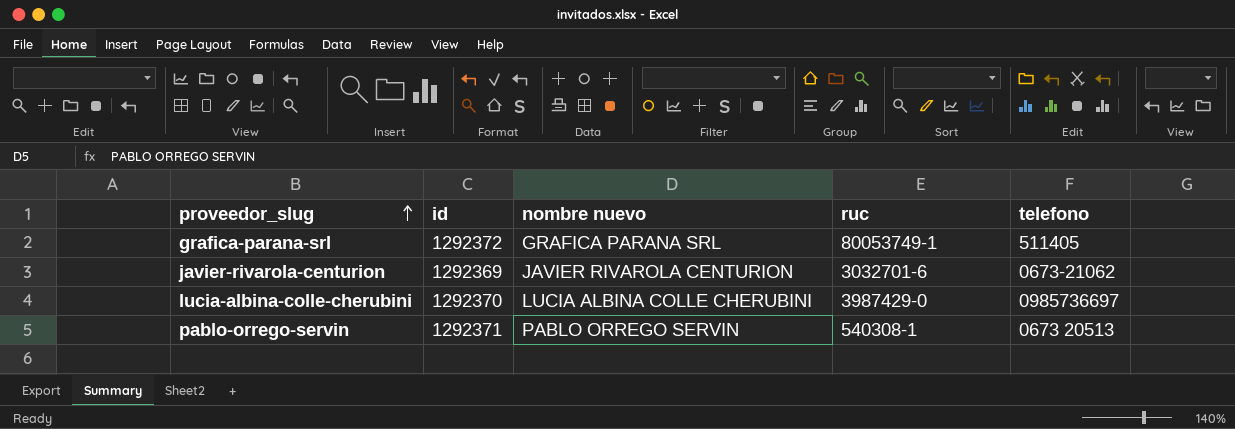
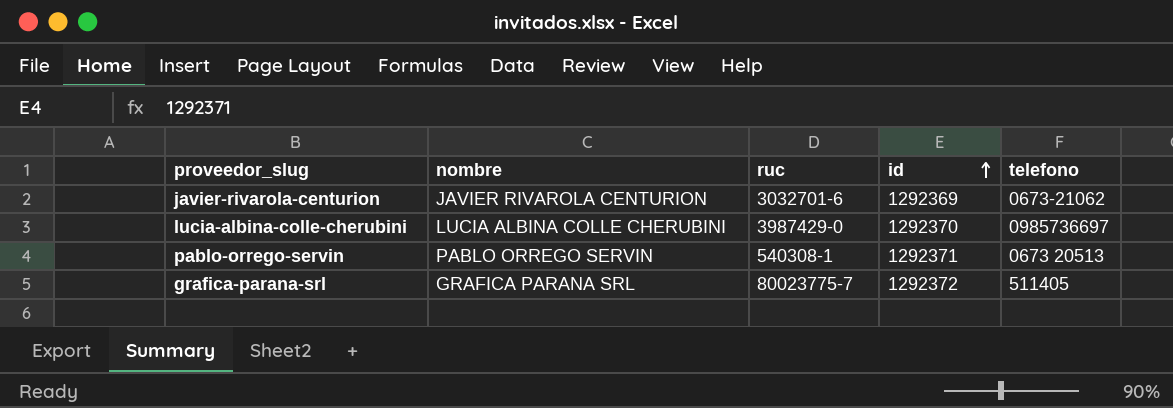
row order: proveedor_slug ascending -> id ascending
column name: nombre nuevo -> nombre
column id | position: 2 -> 4
grafica-parana-srl | ruc: 80053749-1 -> 80023775-7

